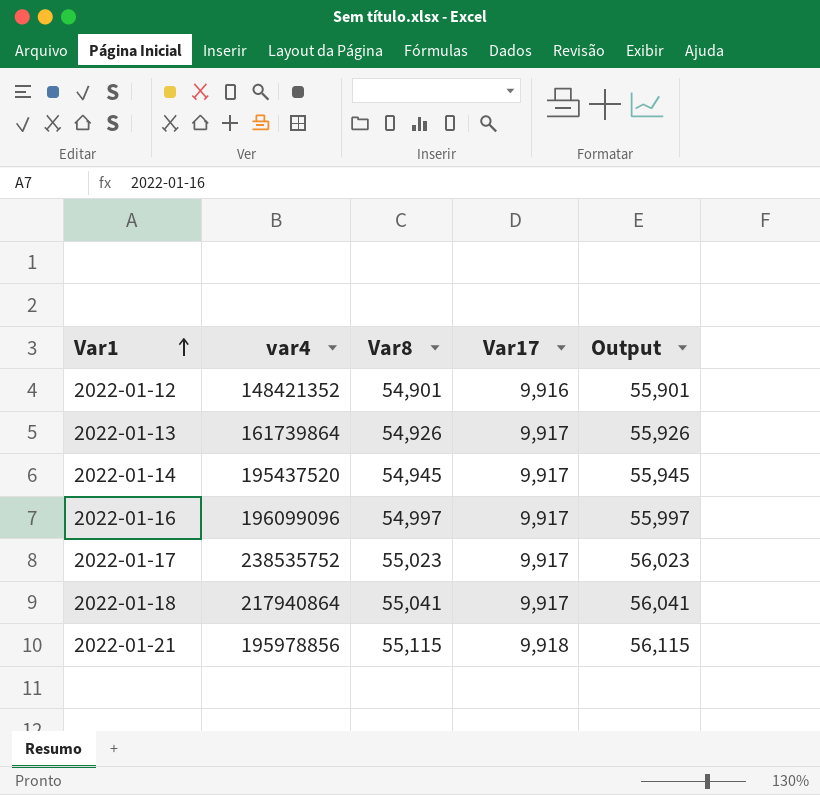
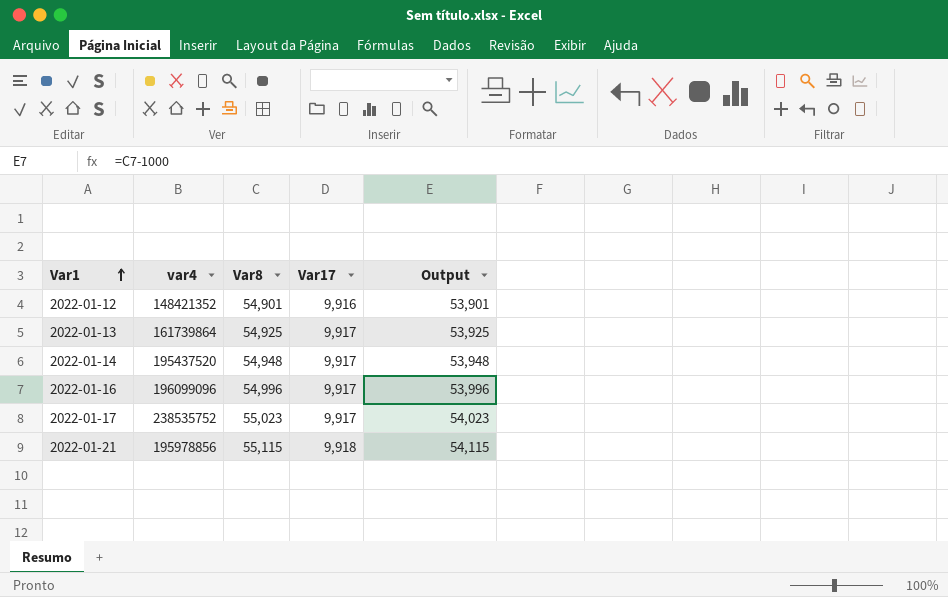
column Output | formula: [Var8] + 1000 -> [Var8] - 1000
row 2022-01-18: 217940864 | 55,041 | 9,917 | 56,041 -> none
2022-01-13 | Var8: 54,926 -> 54,925
2022-01-14 | Var8: 54,945 -> 54,948
2022-01-16 | Var8: 54,997 -> 54,996

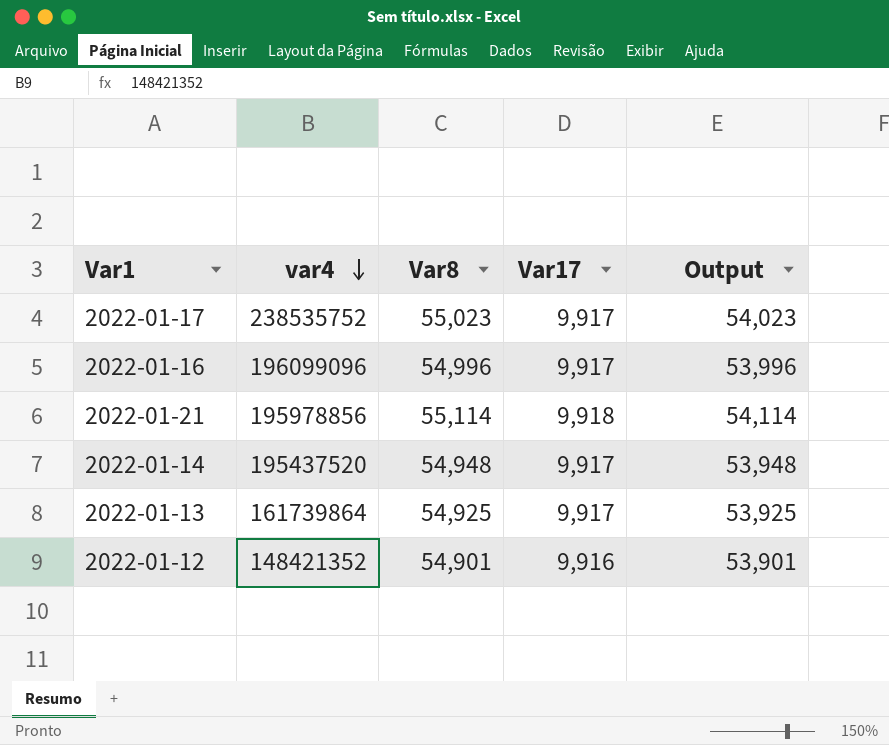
row order: Var1 ascending -> var4 descending
2022-01-21 | Var8: 55,115 -> 55,114
2022-01-21 | Output: 54,115 -> 54,114

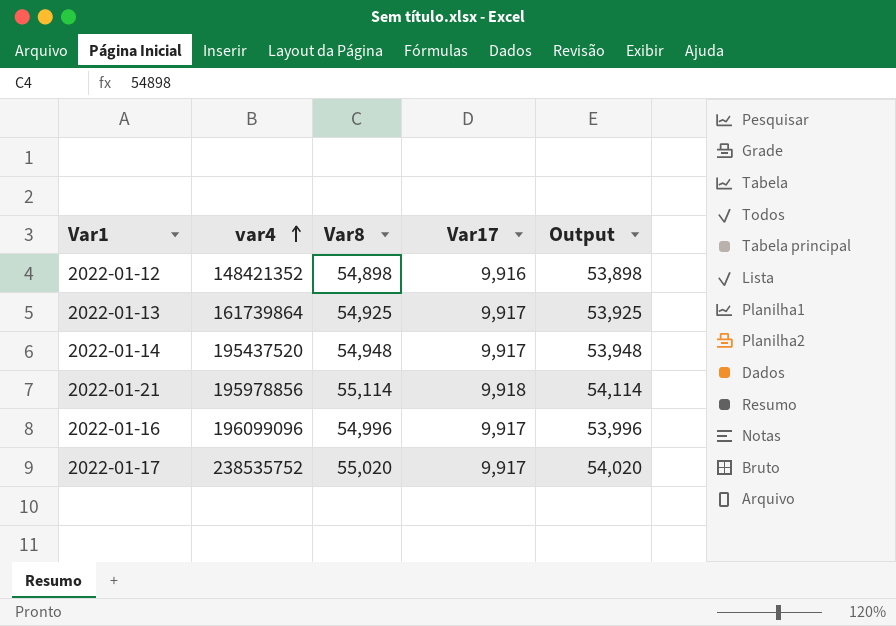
row order: var4 descending -> var4 ascending
2022-01-12 | Var8: 54,901 -> 54,898
2022-01-12 | Output: 53,901 -> 53,898
2022-01-17 | Var8: 55,023 -> 55,020
2022-01-17 | Output: 54,023 -> 54,020

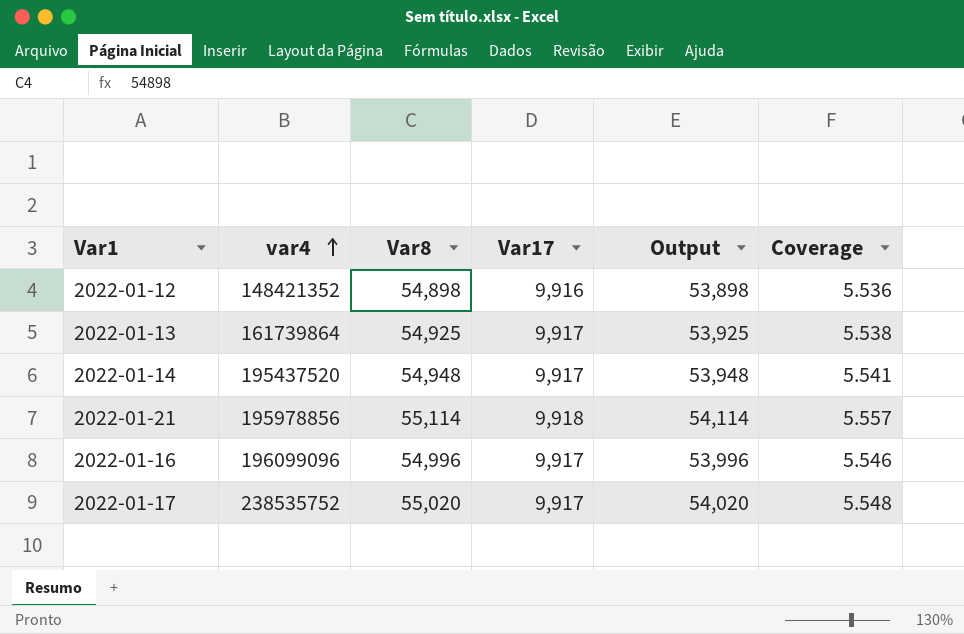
column Coverage | formula: none -> [Var8] / [Var17]

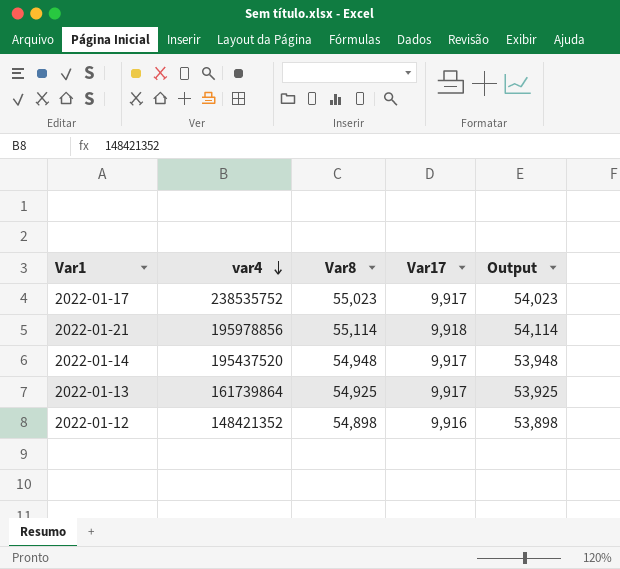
row order: var4 ascending -> var4 descending
column Coverage | formula: [Var8] / [Var17] -> none
row 2022-01-16: 196099096 | 54,996 | 9,917 | 53,996 | 5.546 -> none
2022-01-17 | Var8: 55,020 -> 55,023
2022-01-17 | Output: 54,020 -> 54,023

